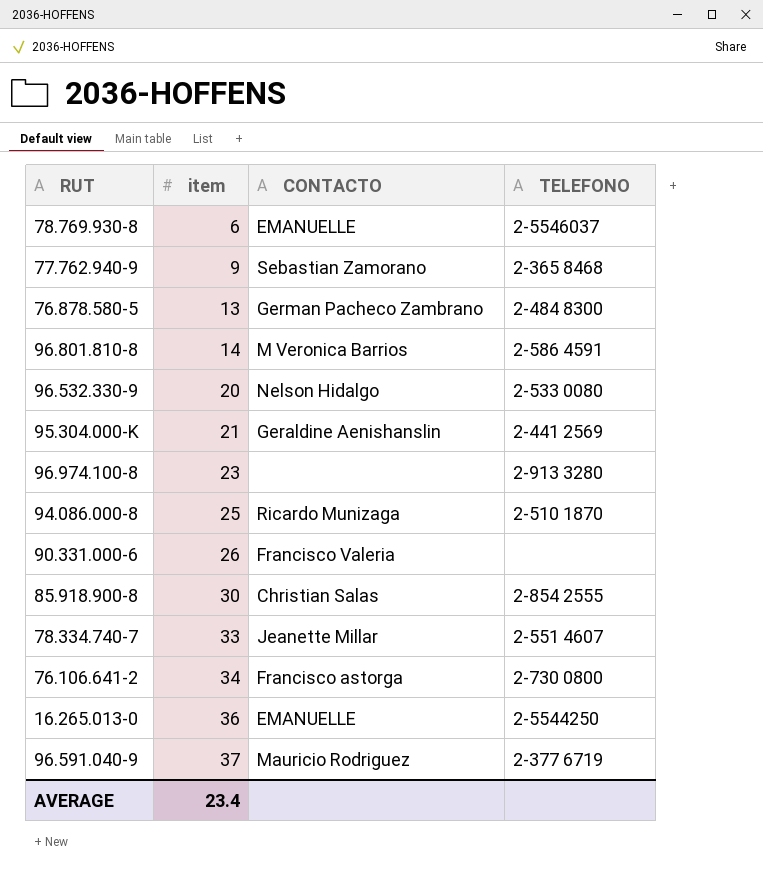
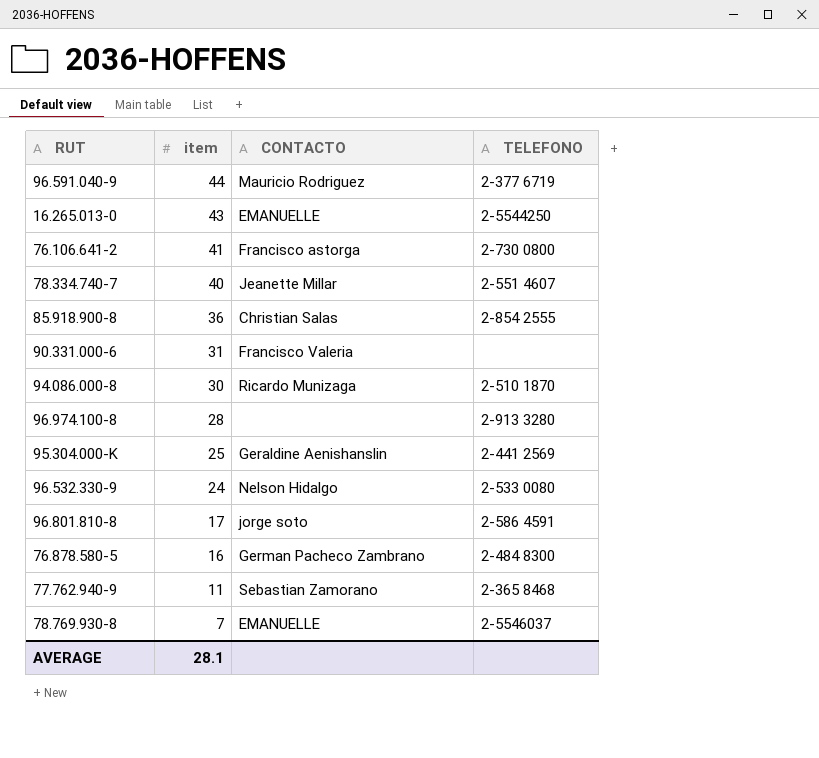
row order: item ascending -> item descending
96.591.040-9 | item: 37 -> 44
16.265.013-0 | item: 36 -> 43
76.106.641-2 | item: 34 -> 41
78.334.740-7 | item: 33 -> 40
85.918.900-8 | item: 30 -> 36
90.331.000-6 | item: 26 -> 31
94.086.000-8 | item: 25 -> 30
96.974.100-8 | item: 23 -> 28
95.304.000-K | item: 21 -> 25
96.532.330-9 | item: 20 -> 24
96.801.810-8 | item: 14 -> 17
96.801.810-8 | CONTACTO: M Veronica Barrios -> jorge soto
76.878.580-5 | item: 13 -> 16
77.762.940-9 | item: 9 -> 11
78.769.930-8 | item: 6 -> 7
AVERAGE | item: 23.4 -> 28.1

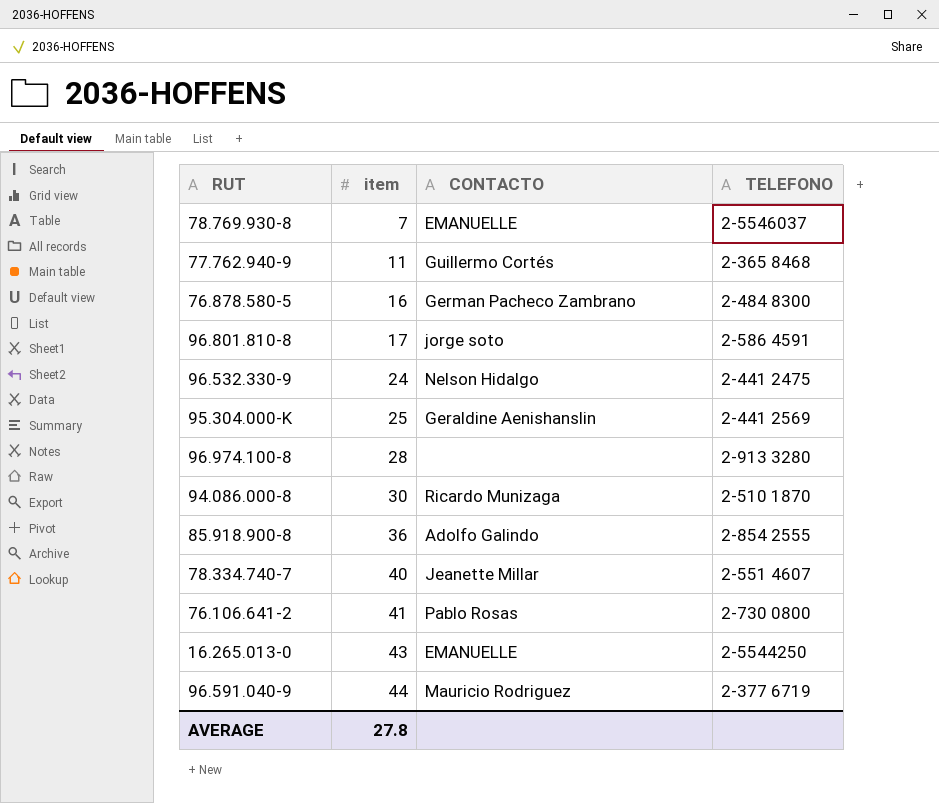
row order: item descending -> item ascending
row 90.331.000-6: 31 | Francisco Valeria | none -> none
77.762.940-9 | CONTACTO: Sebastian Zamorano -> Guillermo Cortés
96.532.330-9 | TELEFONO: 2-533 0080 -> 2-441 2475
85.918.900-8 | CONTACTO: Christian Salas -> Adolfo Galindo
76.106.641-2 | CONTACTO: Francisco astorga -> Pablo Rosas
AVERAGE | item: 28.1 -> 27.8

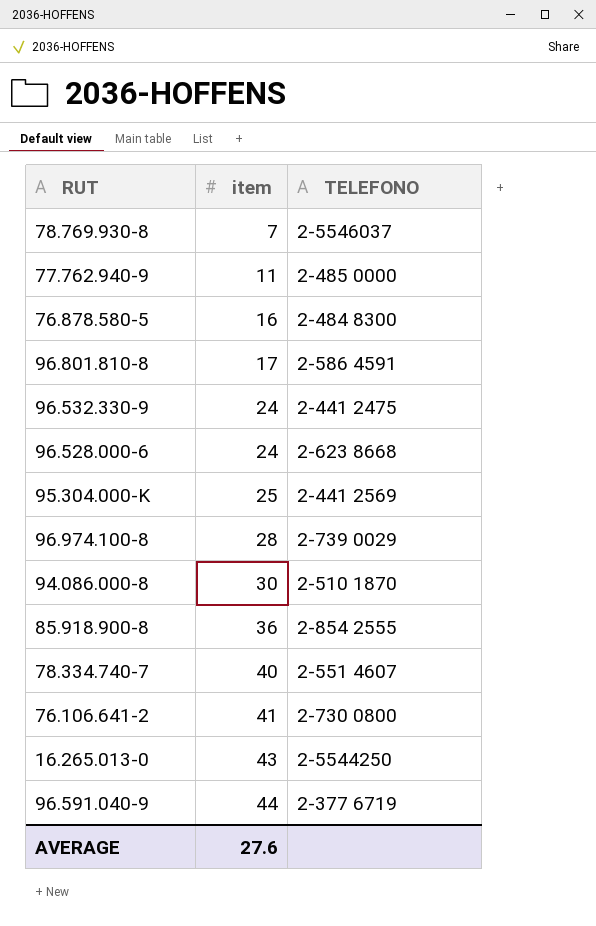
column CONTACTO | position: 3 -> none
77.762.940-9 | TELEFONO: 2-365 8468 -> 2-485 0000
row 96.528.000-6: none -> 24 | 2-623 8668
96.974.100-8 | TELEFONO: 2-913 3280 -> 2-739 0029
AVERAGE | item: 27.8 -> 27.6

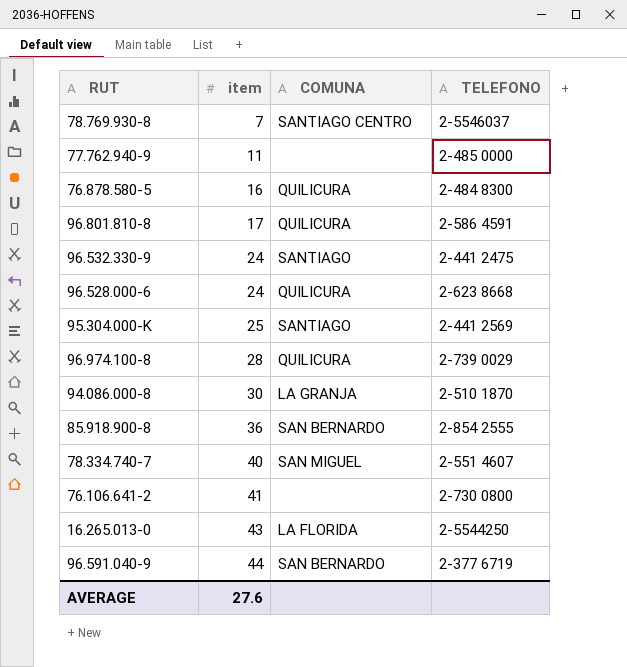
column COMUNA | position: none -> 3

